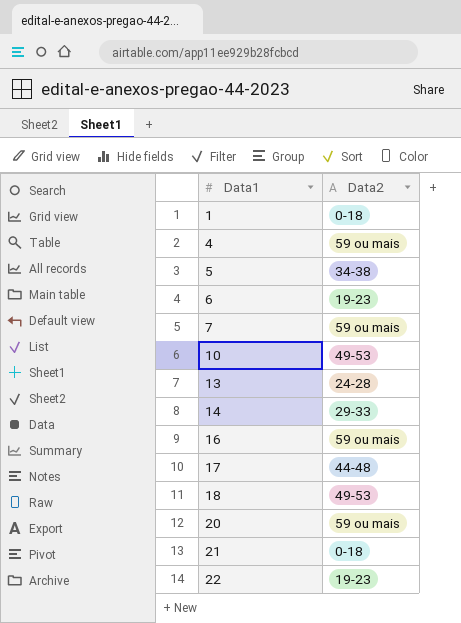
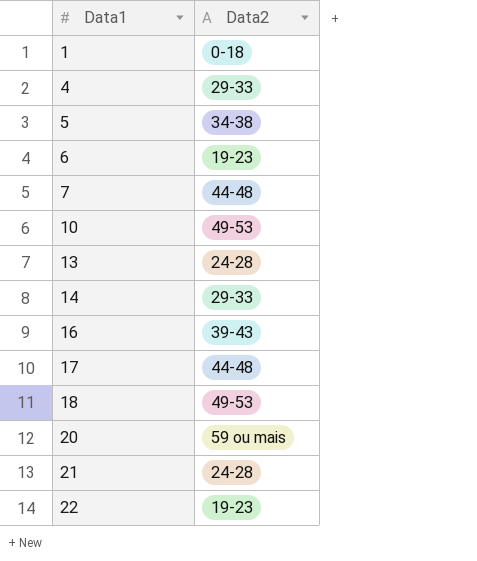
4 | Data2: 59 ou mais -> 29-33
7 | Data2: 59 ou mais -> 44-48
16 | Data2: 59 ou mais -> 39-43
21 | Data2: 0-18 -> 24-28

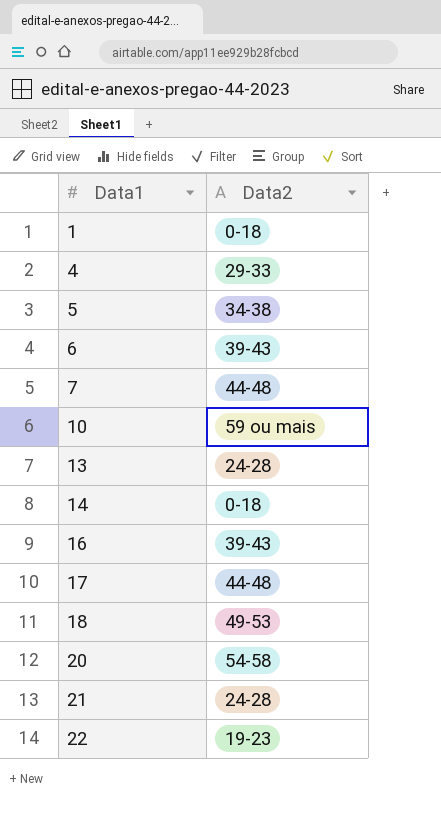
6 | Data2: 19-23 -> 39-43
10 | Data2: 49-53 -> 59 ou mais
14 | Data2: 29-33 -> 0-18
20 | Data2: 59 ou mais -> 54-58

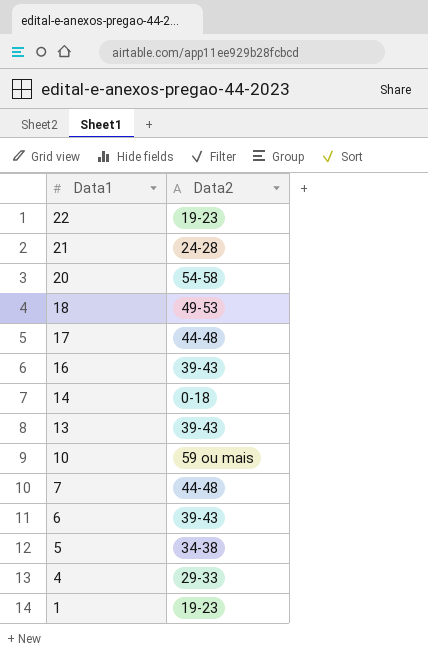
row order: Data1 ascending -> Data1 descending
13 | Data2: 24-28 -> 39-43
1 | Data2: 0-18 -> 19-23

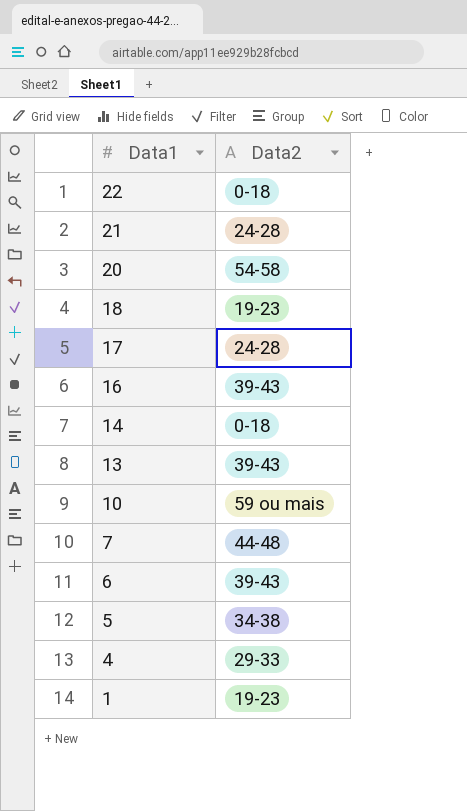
22 | Data2: 19-23 -> 0-18
18 | Data2: 49-53 -> 19-23
17 | Data2: 44-48 -> 24-28

